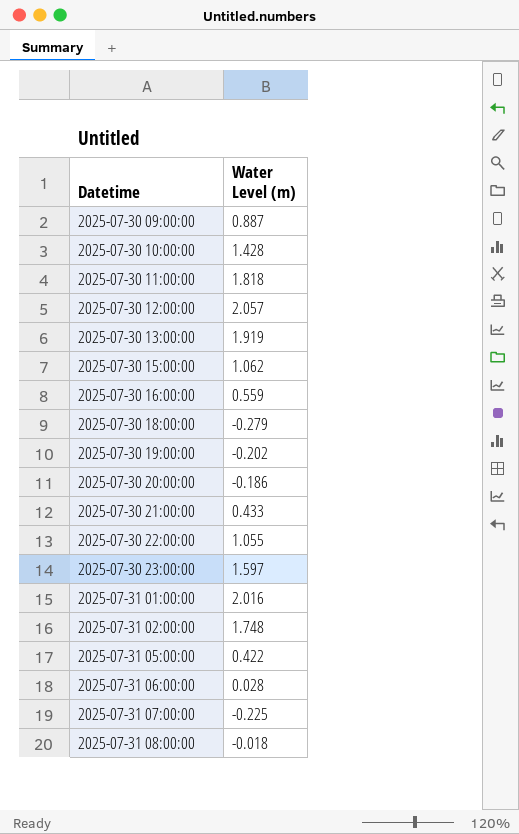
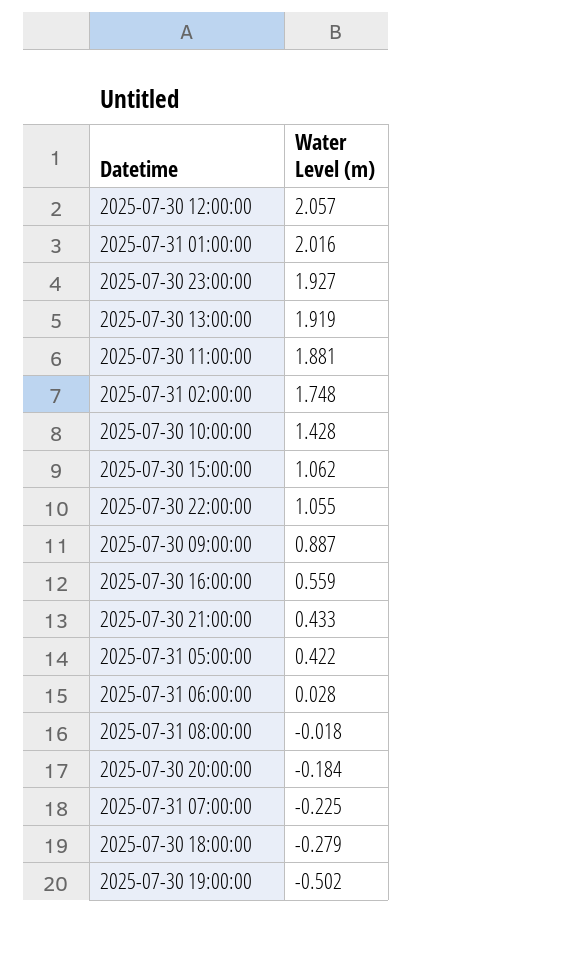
row order: Datetime ascending -> Water Level (m) descending
2025-07-30 23:00:00 | Water Level (m): 1.597 -> 1.927
2025-07-30 11:00:00 | Water Level (m): 1.818 -> 1.881
2025-07-30 20:00:00 | Water Level (m): -0.186 -> -0.184
2025-07-30 19:00:00 | Water Level (m): -0.202 -> -0.502

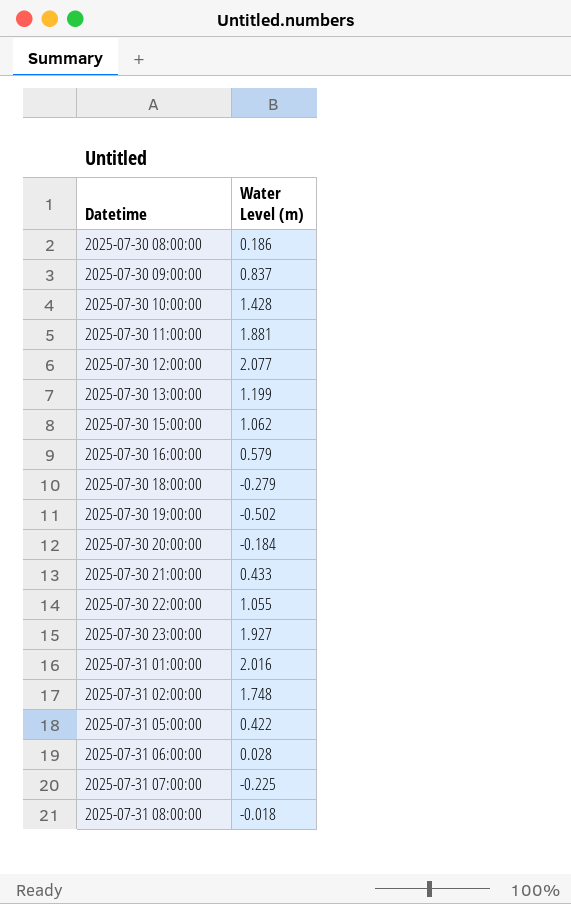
row order: Water Level (m) descending -> Datetime ascending
row 2025-07-30 08:00:00: none -> 0.186
2025-07-30 09:00:00 | Water Level (m): 0.887 -> 0.837
2025-07-30 12:00:00 | Water Level (m): 2.057 -> 2.077
2025-07-30 13:00:00 | Water Level (m): 1.919 -> 1.199
2025-07-30 16:00:00 | Water Level (m): 0.559 -> 0.579

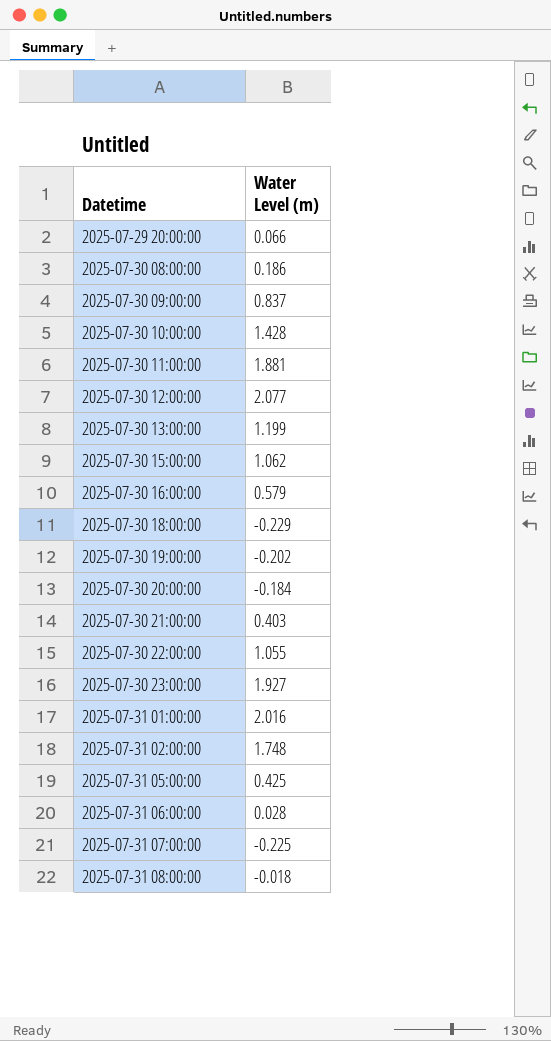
row 2025-07-29 20:00:00: none -> 0.066
2025-07-30 18:00:00 | Water Level (m): -0.279 -> -0.229
2025-07-30 19:00:00 | Water Level (m): -0.502 -> -0.202
2025-07-30 21:00:00 | Water Level (m): 0.433 -> 0.403
2025-07-31 05:00:00 | Water Level (m): 0.422 -> 0.425

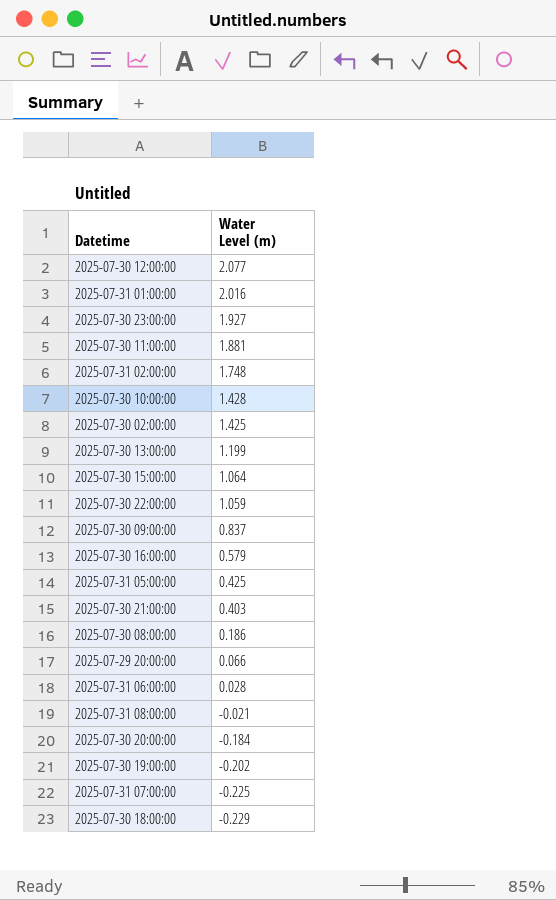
row order: Datetime ascending -> Water Level (m) descending
row 2025-07-30 02:00:00: none -> 1.425
2025-07-30 15:00:00 | Water Level (m): 1.062 -> 1.064
2025-07-30 22:00:00 | Water Level (m): 1.055 -> 1.059
2025-07-31 08:00:00 | Water Level (m): -0.018 -> -0.021

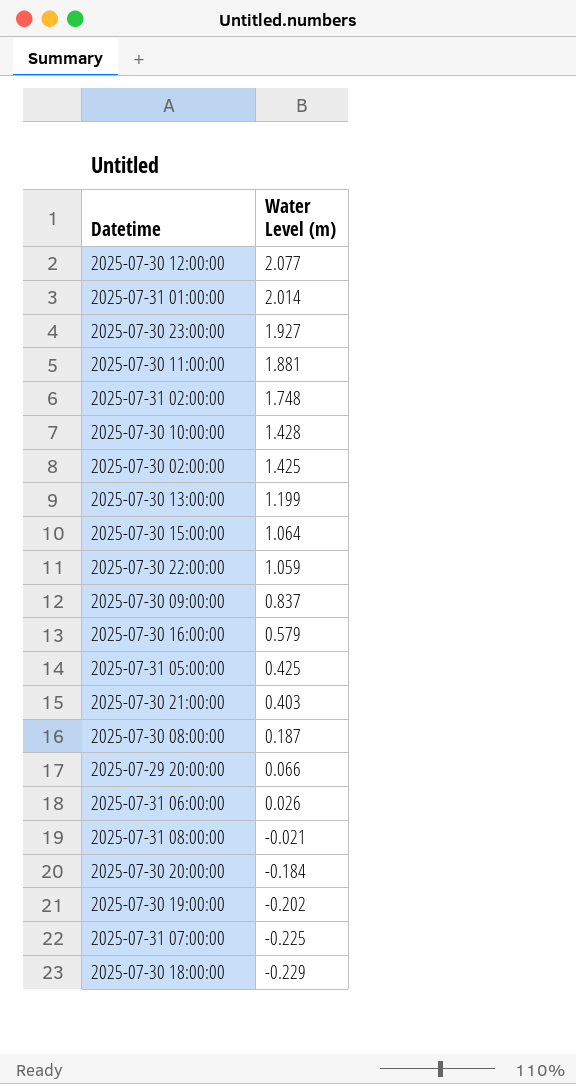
2025-07-31 01:00:00 | Water Level (m): 2.016 -> 2.014
2025-07-30 08:00:00 | Water Level (m): 0.186 -> 0.187
2025-07-31 06:00:00 | Water Level (m): 0.028 -> 0.026

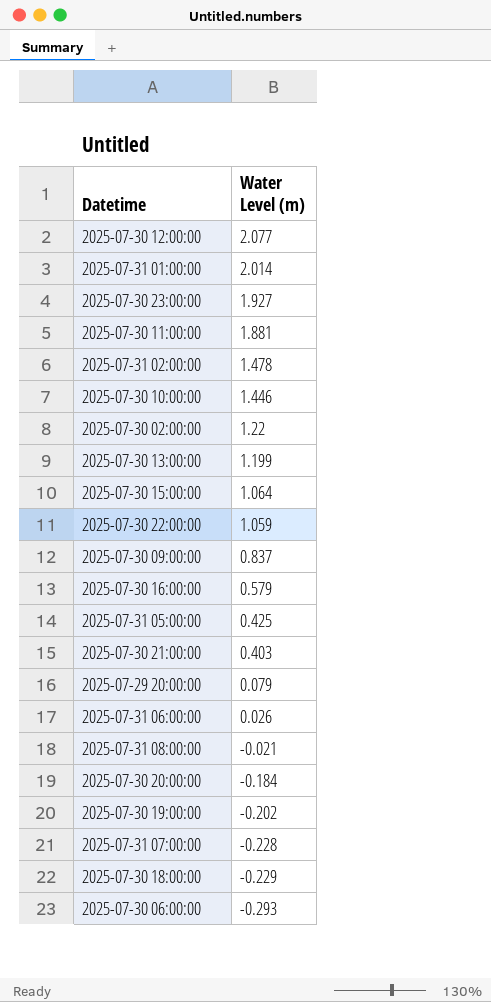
row 2025-07-30 08:00:00: 0.187 -> none
2025-07-31 02:00:00 | Water Level (m): 1.748 -> 1.478
2025-07-30 10:00:00 | Water Level (m): 1.428 -> 1.446
2025-07-30 02:00:00 | Water Level (m): 1.425 -> 1.22
2025-07-29 20:00:00 | Water Level (m): 0.066 -> 0.079
2025-07-31 07:00:00 | Water Level (m): -0.225 -> -0.228
row 2025-07-30 06:00:00: none -> -0.293

